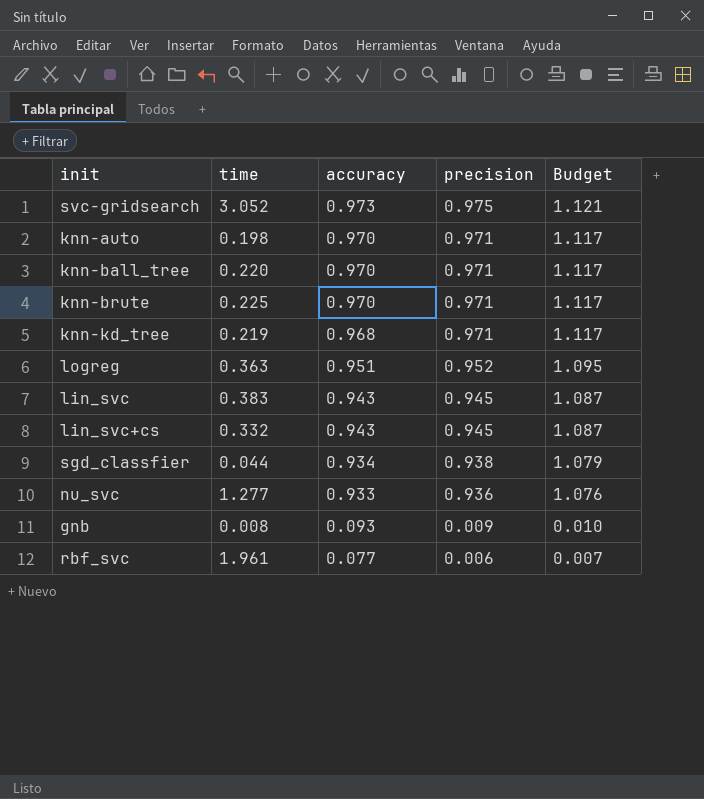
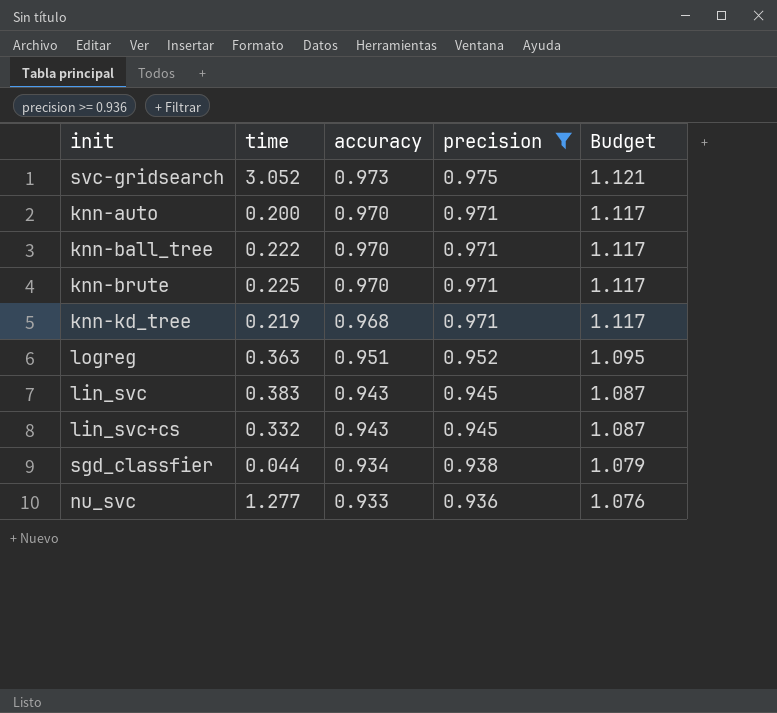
filter: none -> precision >= 0.936
knn-auto | time: 0.198 -> 0.200
knn-ball_tree | time: 0.220 -> 0.222

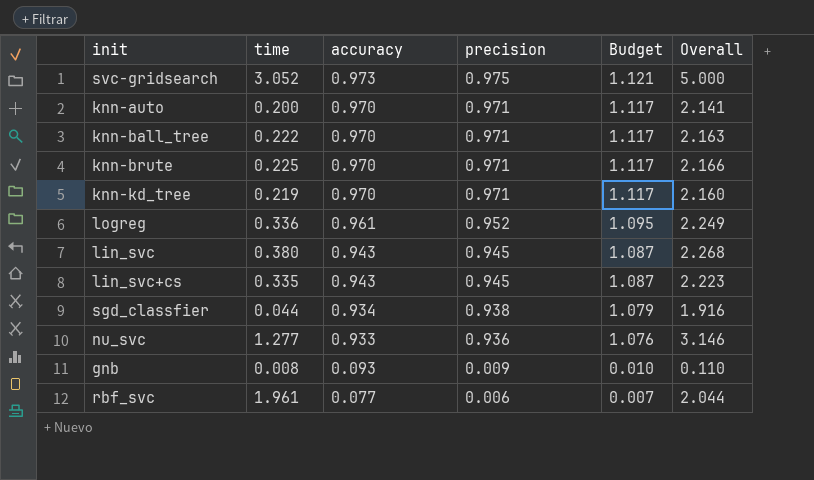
filter: precision >= 0.936 -> none
column Overall | formula: none -> [time] + [accuracy] + [precision]
knn-kd_tree | accuracy: 0.968 -> 0.970
logreg | time: 0.363 -> 0.336
logreg | accuracy: 0.951 -> 0.961
lin_svc | time: 0.383 -> 0.380
lin_svc+cs | time: 0.332 -> 0.335

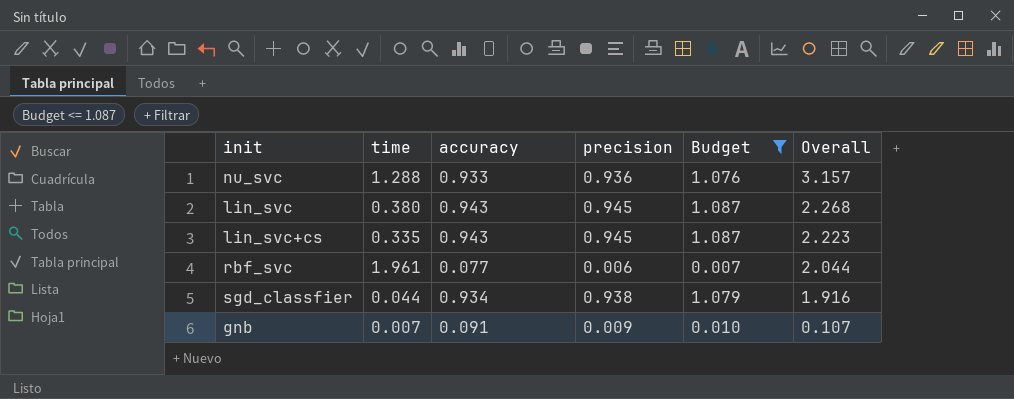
filter: none -> Budget <= 1.087
row order: accuracy descending -> Overall descending
nu_svc | time: 1.277 -> 1.288
nu_svc | Overall: 3.146 -> 3.157
gnb | time: 0.008 -> 0.007
gnb | accuracy: 0.093 -> 0.091
gnb | Overall: 0.110 -> 0.107

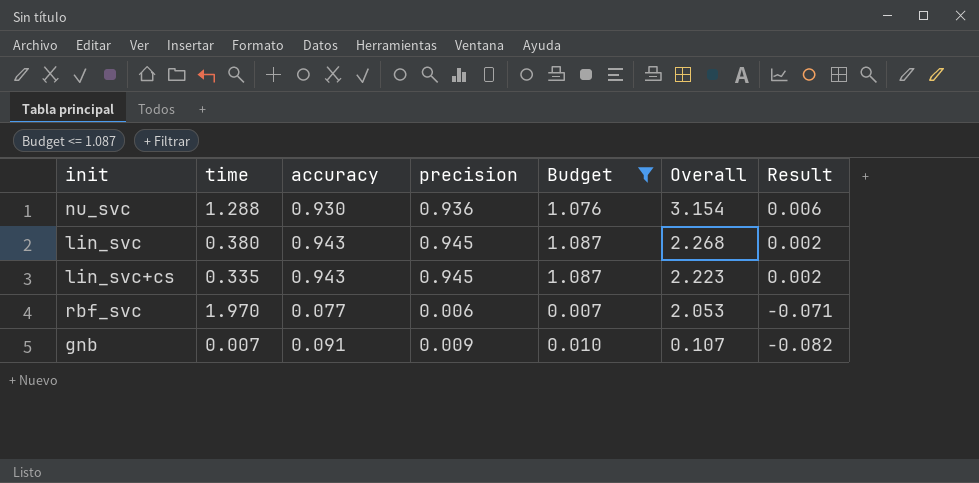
column Result | formula: none -> [precision] - [accuracy]
row sgd_classfier: 0.044 | 0.934 | 0.938 | 1.079 | 1.916 -> none
nu_svc | accuracy: 0.933 -> 0.930
nu_svc | Overall: 3.157 -> 3.154
rbf_svc | time: 1.961 -> 1.970
rbf_svc | Overall: 2.044 -> 2.053

